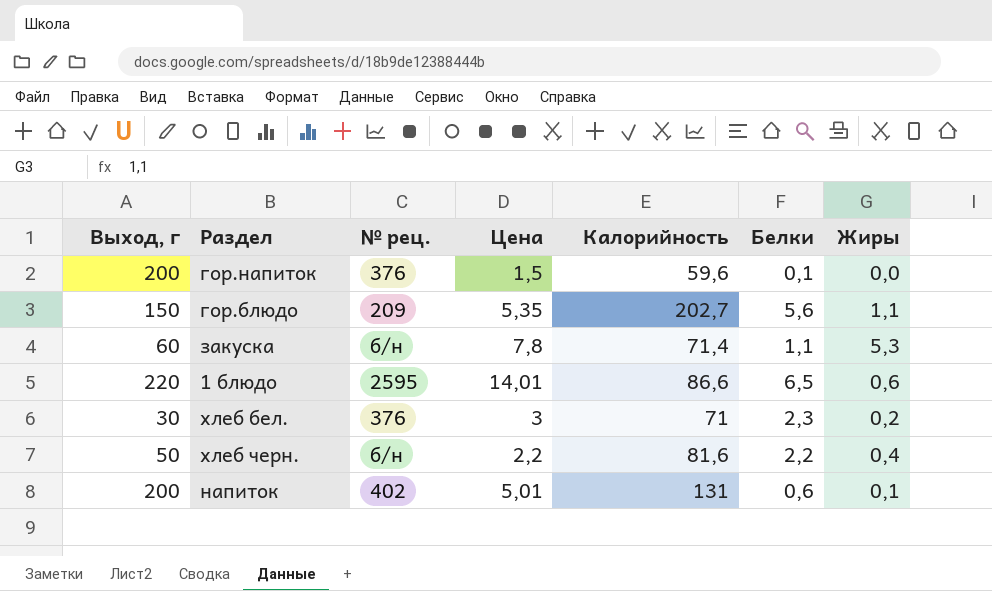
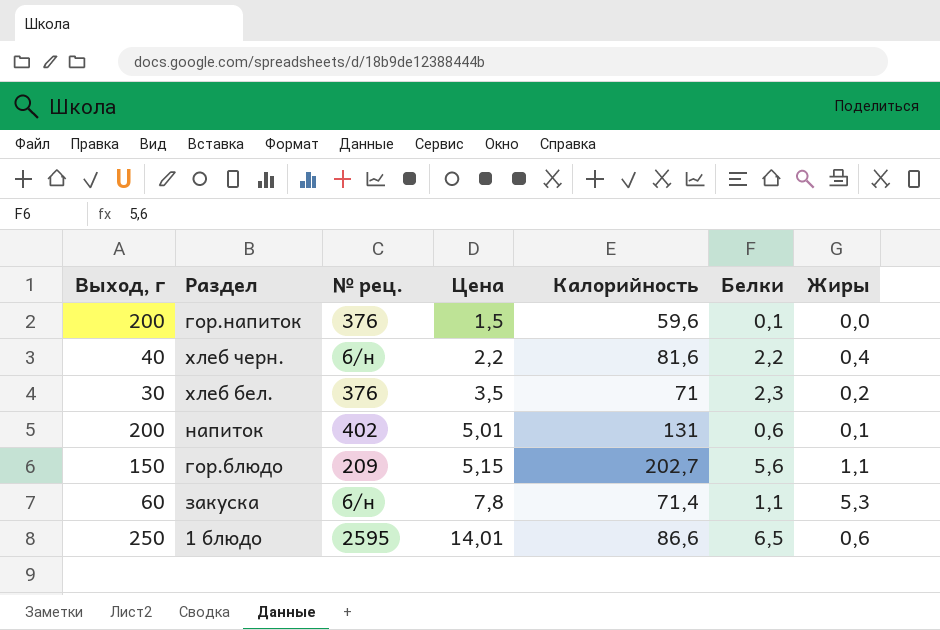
row order: none -> Цена ascending
хлеб черн. | Выход, г: 50 -> 40
хлеб бел. | Цена: 3 -> 3,5
гор.блюдо | Цена: 5,35 -> 5,15
1 блюдо | Выход, г: 220 -> 250

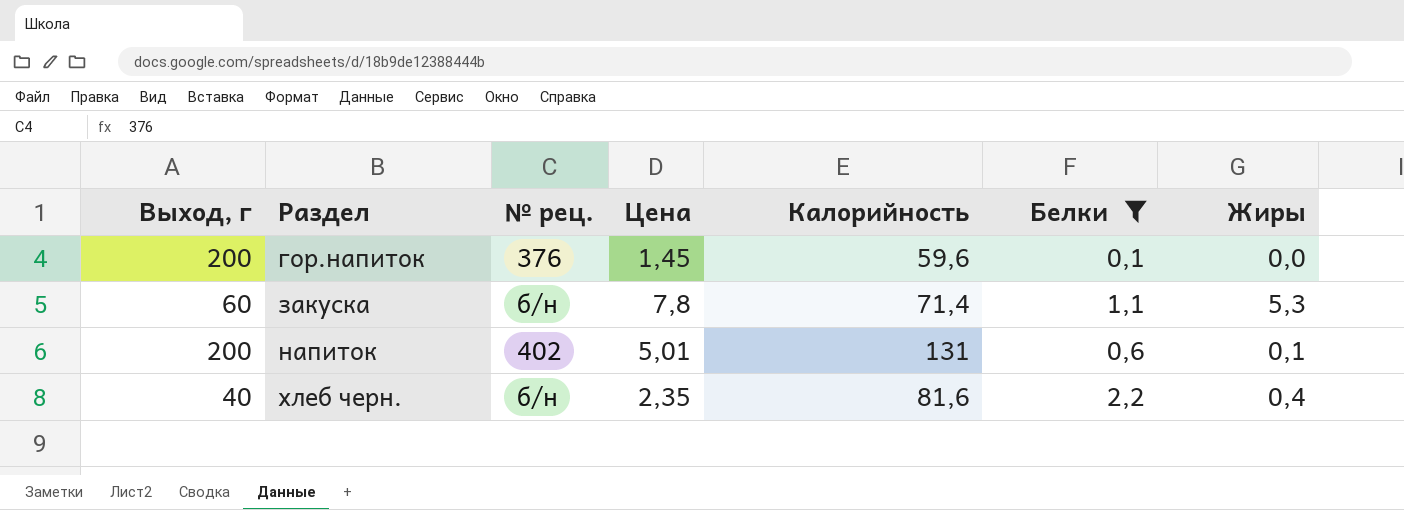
filter: none -> Белки <= 2,2
row order: Цена ascending -> Раздел ascending
гор.напиток | Цена: 1,5 -> 1,45
хлеб черн. | Цена: 2,2 -> 2,35

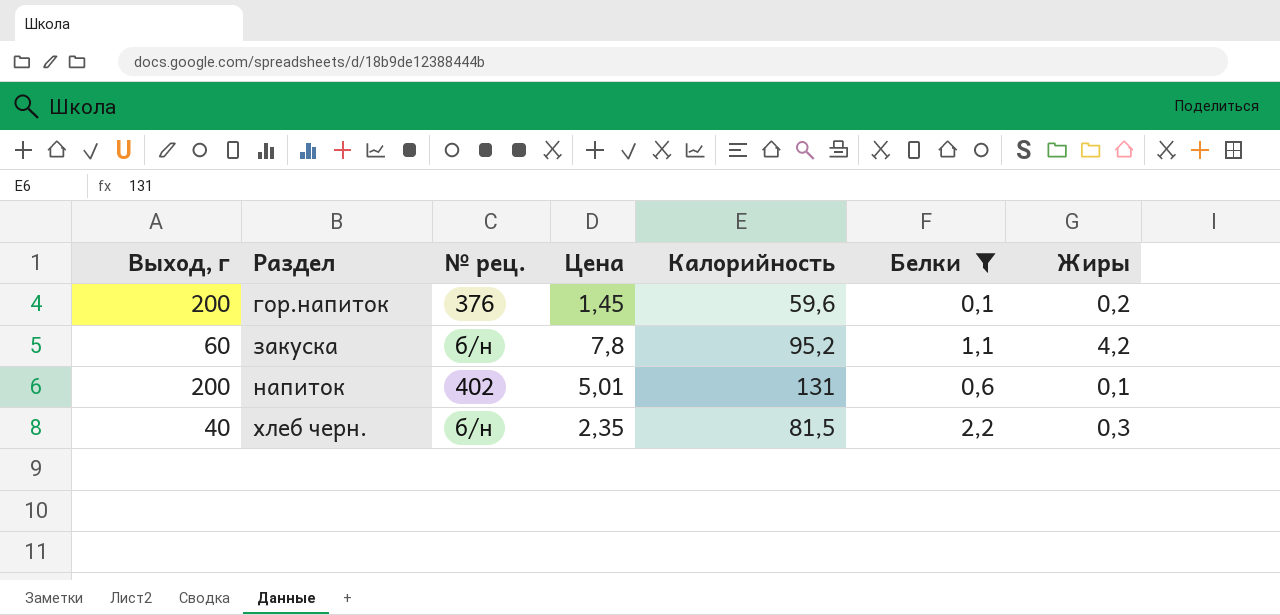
гор.напиток | Жиры: 0,0 -> 0,2
закуска | Калорийность: 71,4 -> 95,2
закуска | Жиры: 5,3 -> 4,2
хлеб черн. | Калорийность: 81,6 -> 81,5
хлеб черн. | Жиры: 0,4 -> 0,3

